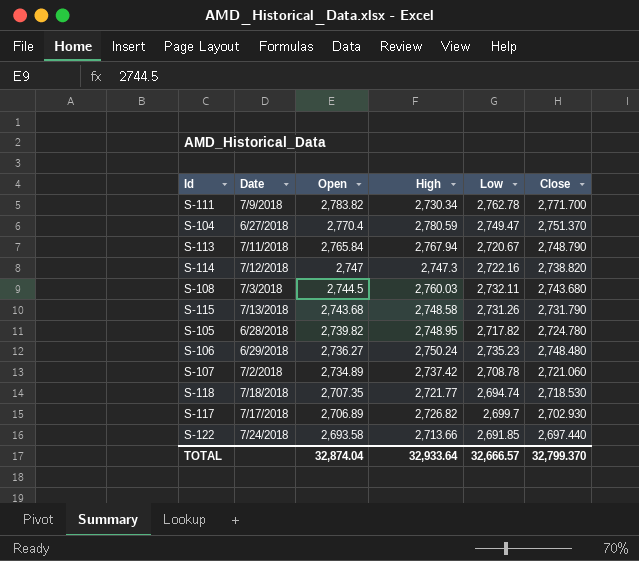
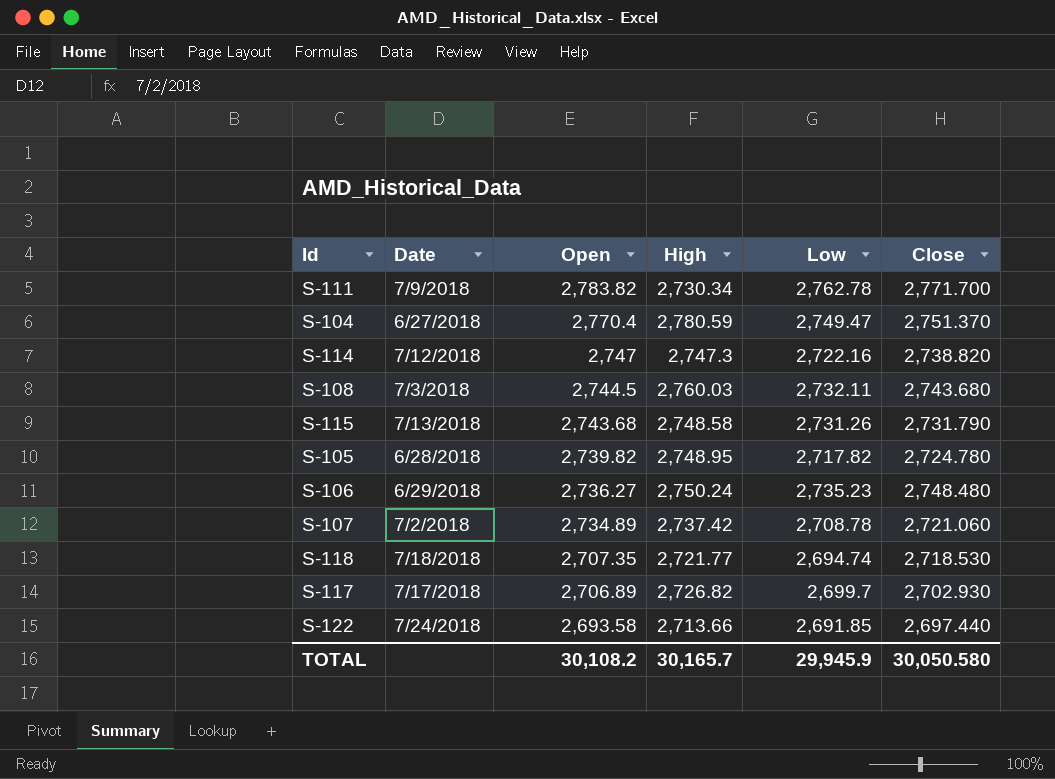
row S-113: 7/11/2018 | 2,765.84 | 2,767.94 | 2,720.67 | 2,748.790 -> none
TOTAL | Open: 32,874.04 -> 30,108.2
TOTAL | High: 32,933.64 -> 30,165.7
TOTAL | Low: 32,666.57 -> 29,945.9
TOTAL | Close: 32,799.370 -> 30,050.580

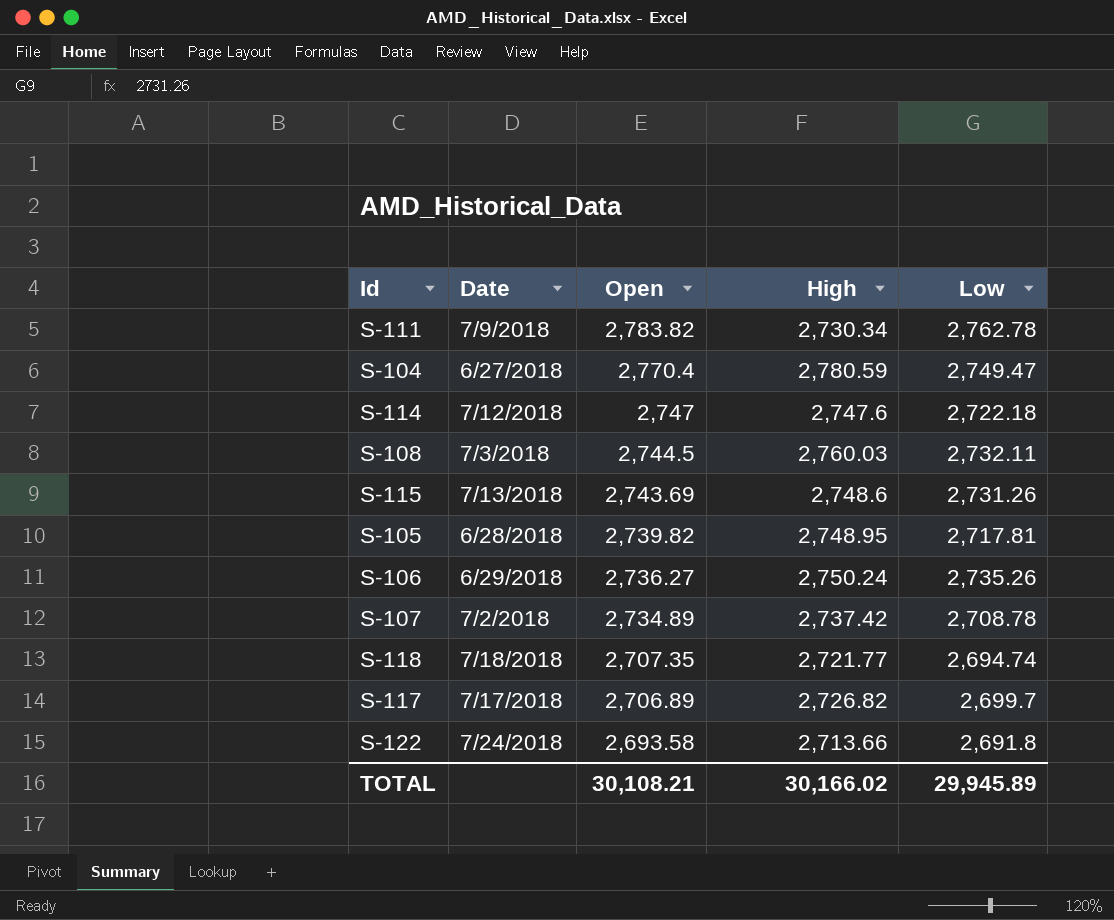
column Close | position: 6 -> none
S-114 | High: 2,747.3 -> 2,747.6
S-114 | Low: 2,722.16 -> 2,722.18
S-115 | Open: 2,743.68 -> 2,743.69
S-115 | High: 2,748.58 -> 2,748.6
S-105 | Low: 2,717.82 -> 2,717.81
S-106 | Low: 2,735.23 -> 2,735.26
S-122 | Low: 2,691.85 -> 2,691.8
TOTAL | Open: 30,108.2 -> 30,108.21
TOTAL | High: 30,165.7 -> 30,166.02
TOTAL | Low: 29,945.9 -> 29,945.89

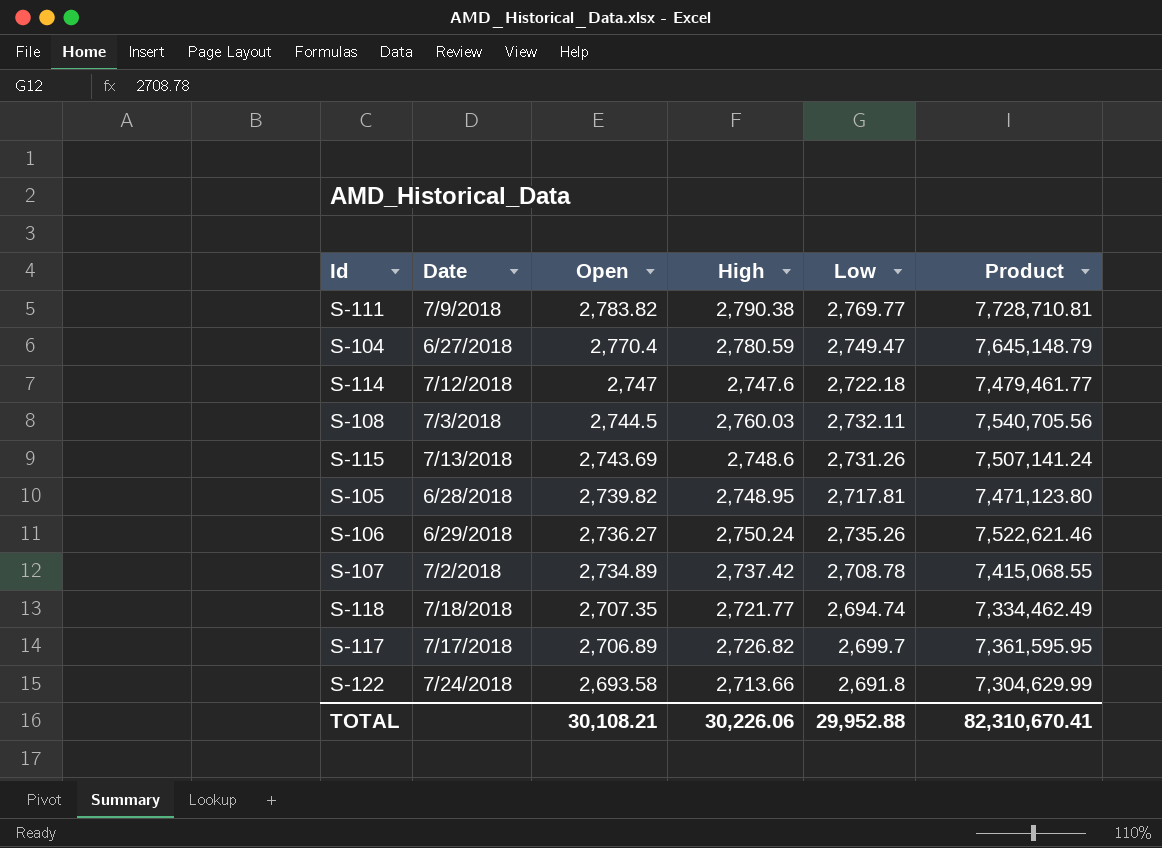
column Product | formula: none -> [High] * [Low]
S-111 | High: 2,730.34 -> 2,790.38
S-111 | Low: 2,762.78 -> 2,769.77
TOTAL | High: 30,166.02 -> 30,226.06
TOTAL | Low: 29,945.89 -> 29,952.88

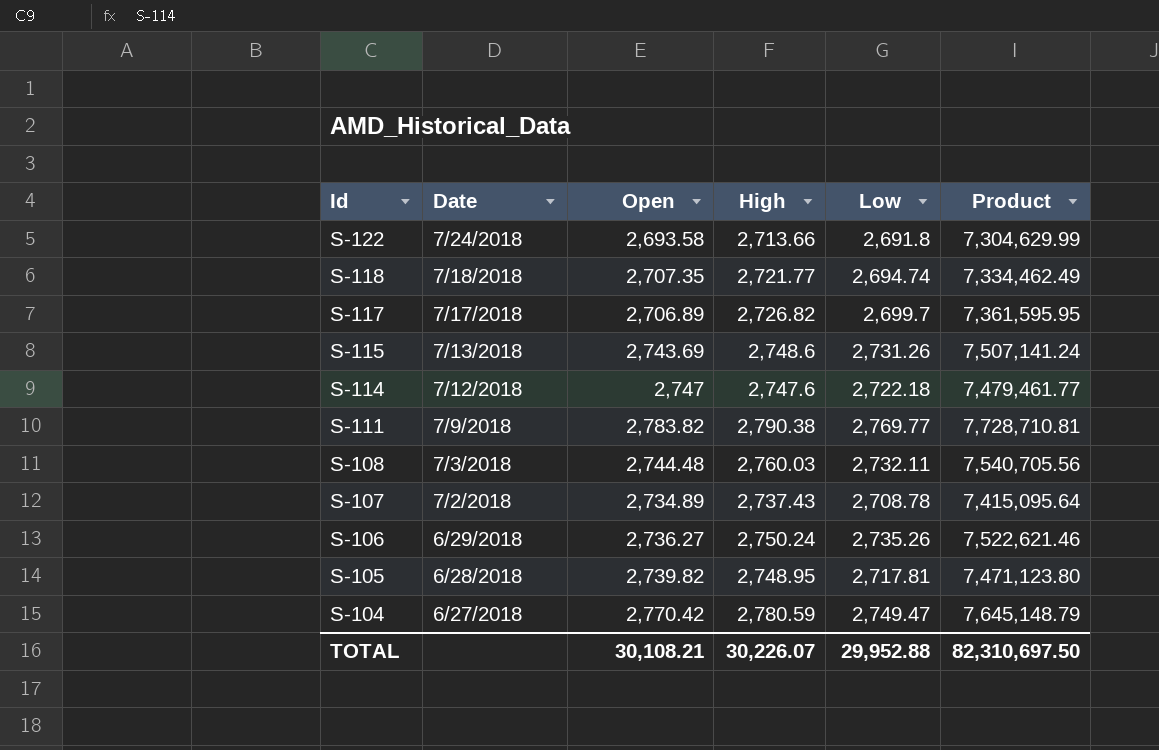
row order: Open descending -> Id descending
S-108 | Open: 2,744.5 -> 2,744.48
S-107 | High: 2,737.42 -> 2,737.43
S-107 | Product: 7,415,068.55 -> 7,415,095.64
S-104 | Open: 2,770.4 -> 2,770.42
TOTAL | High: 30,226.06 -> 30,226.07
TOTAL | Product: 82,310,670.41 -> 82,310,697.50

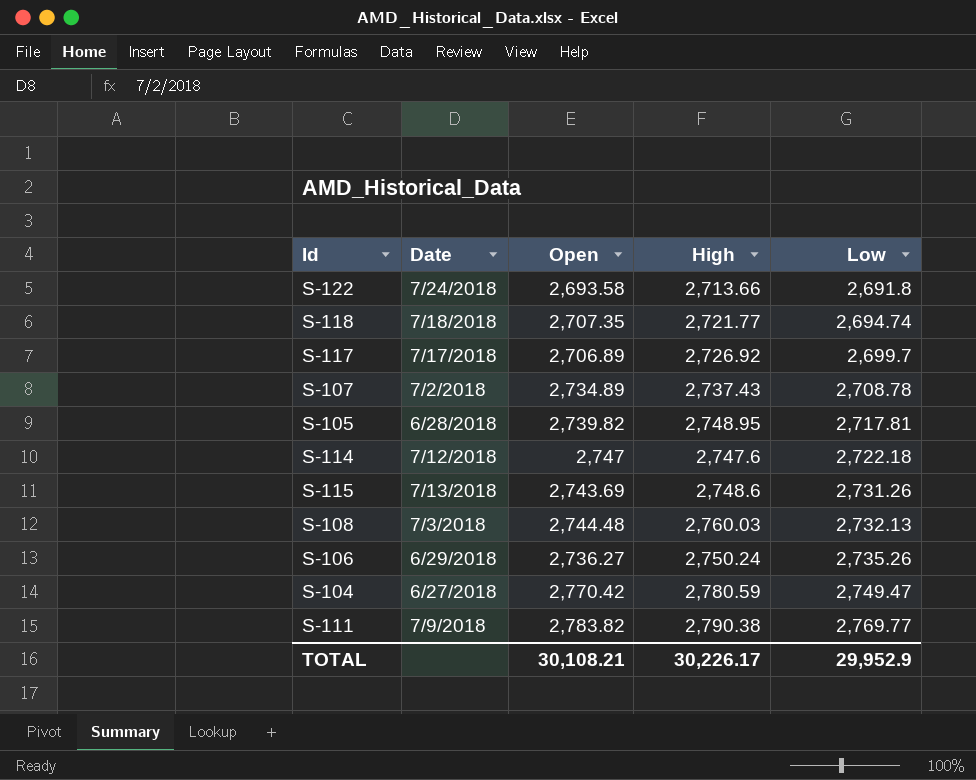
row order: Id descending -> Low ascending
column Product | formula: [High] * [Low] -> none
S-117 | High: 2,726.82 -> 2,726.92
S-108 | Low: 2,732.11 -> 2,732.13
TOTAL | High: 30,226.07 -> 30,226.17
TOTAL | Low: 29,952.88 -> 29,952.9

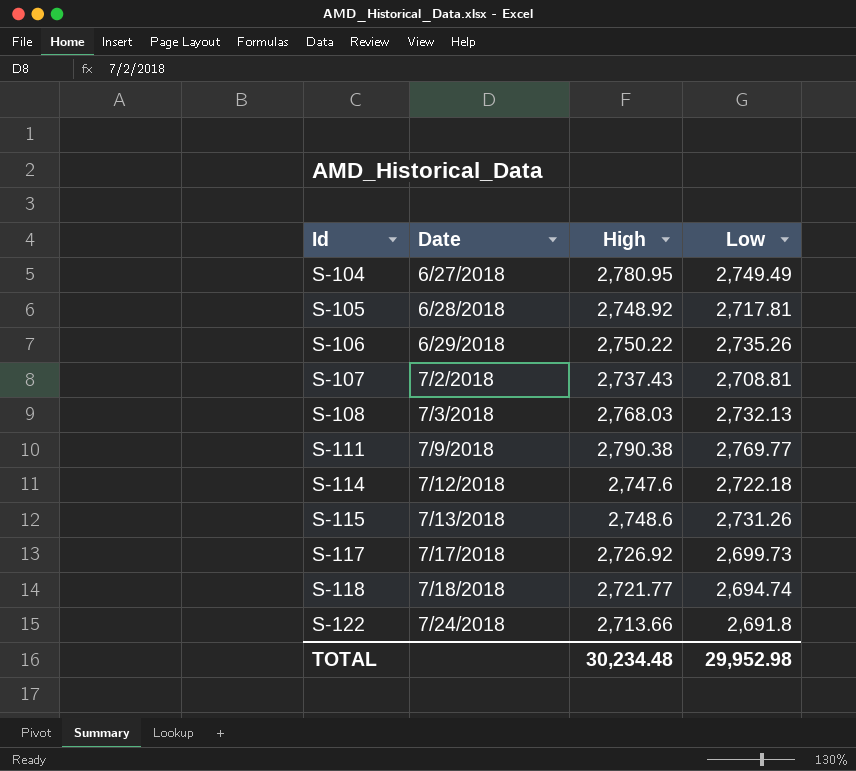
row order: Low ascending -> Id ascending
column Open | position: 3 -> none
S-104 | High: 2,780.59 -> 2,780.95
S-104 | Low: 2,749.47 -> 2,749.49
S-105 | High: 2,748.95 -> 2,748.92
S-106 | High: 2,750.24 -> 2,750.22
S-107 | Low: 2,708.78 -> 2,708.81
S-108 | High: 2,760.03 -> 2,768.03
S-117 | Low: 2,699.7 -> 2,699.73
TOTAL | High: 30,226.17 -> 30,234.48
TOTAL | Low: 29,952.9 -> 29,952.98

